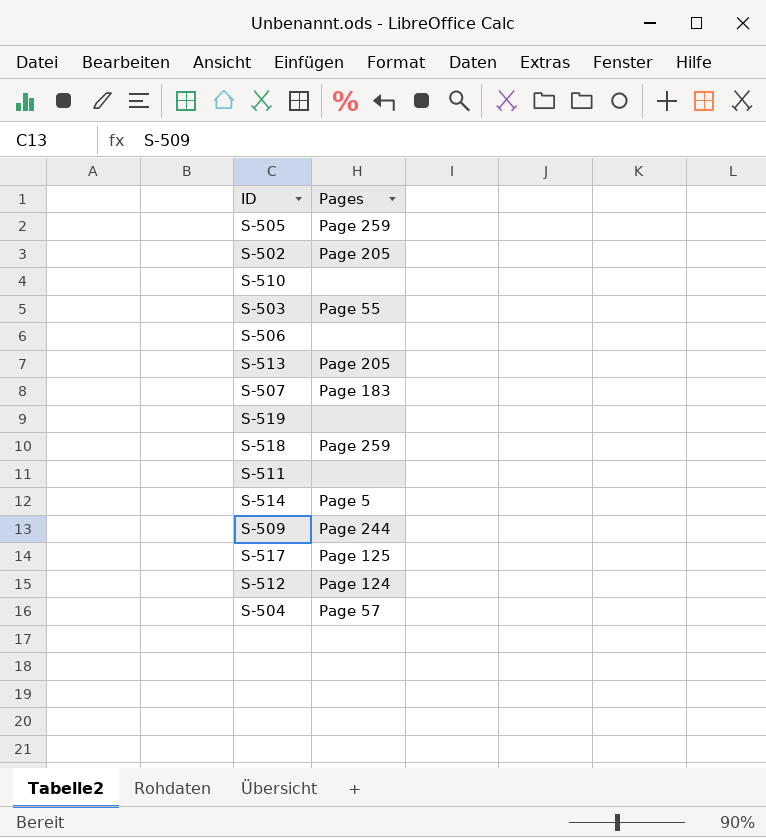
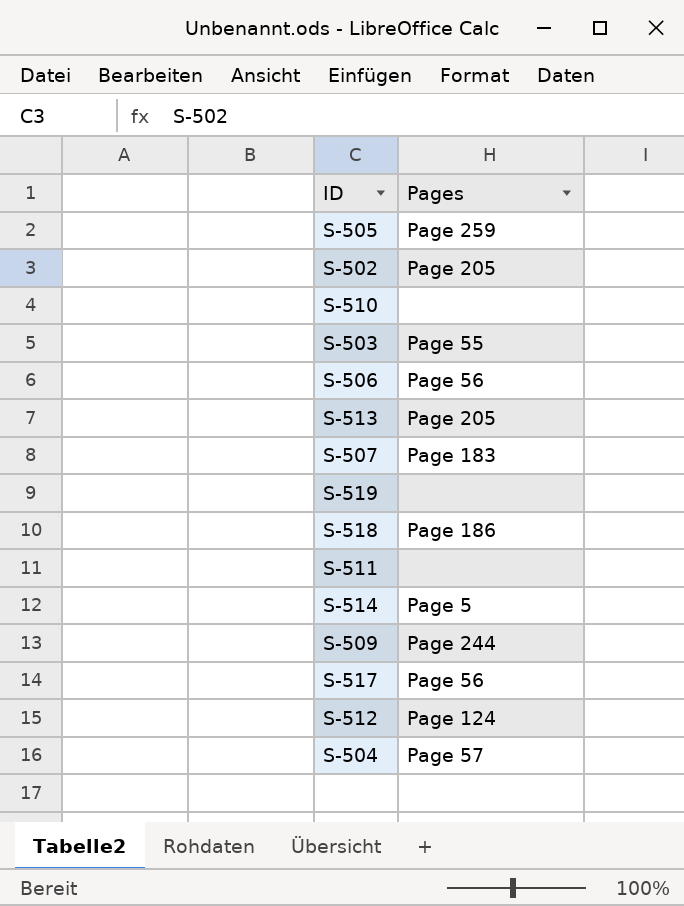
S-506 | Pages: none -> Page 56
S-518 | Pages: Page 259 -> Page 186
S-517 | Pages: Page 125 -> Page 56

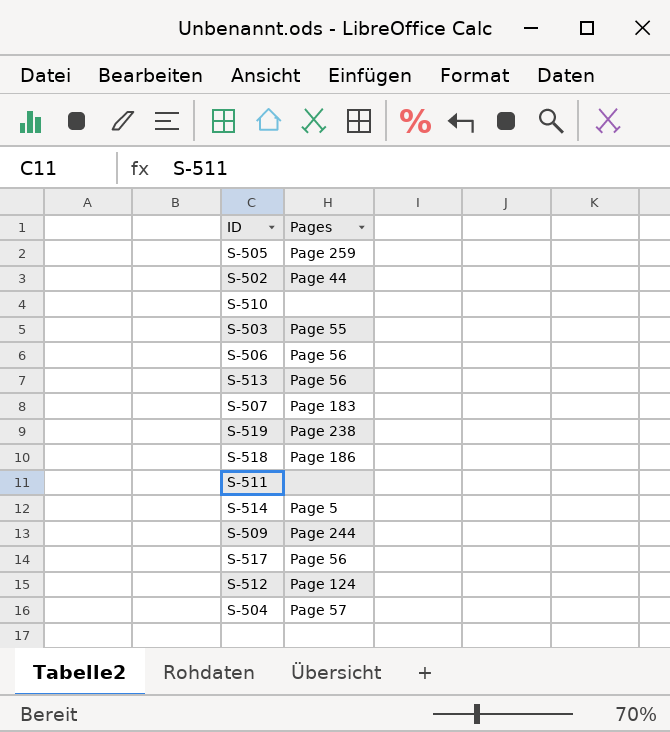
S-502 | Pages: Page 205 -> Page 44
S-513 | Pages: Page 205 -> Page 56
S-519 | Pages: none -> Page 238

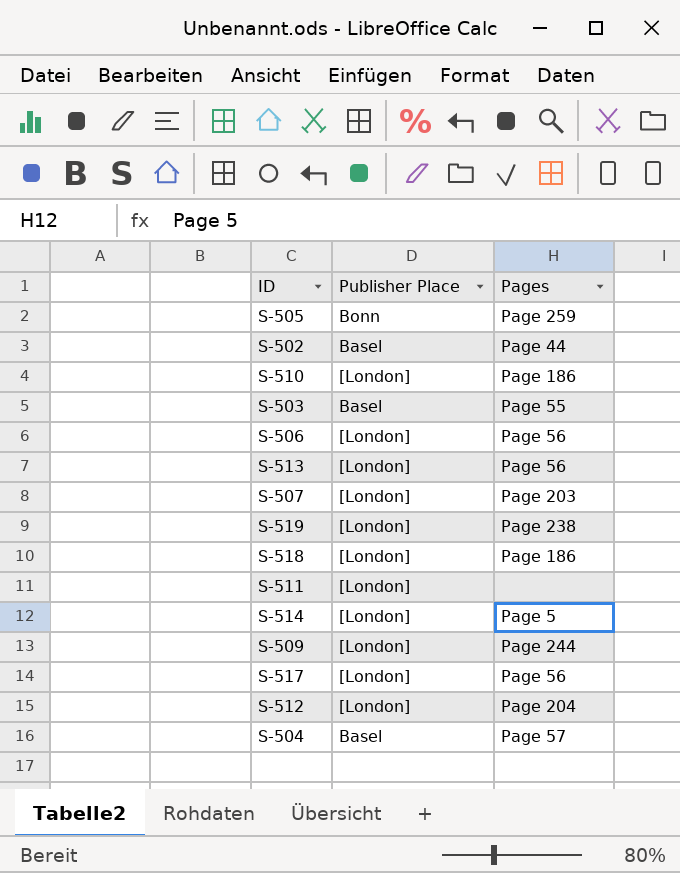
column Publisher Place | position: none -> 2
S-510 | Pages: none -> Page 186
S-507 | Pages: Page 183 -> Page 203
S-512 | Pages: Page 124 -> Page 204

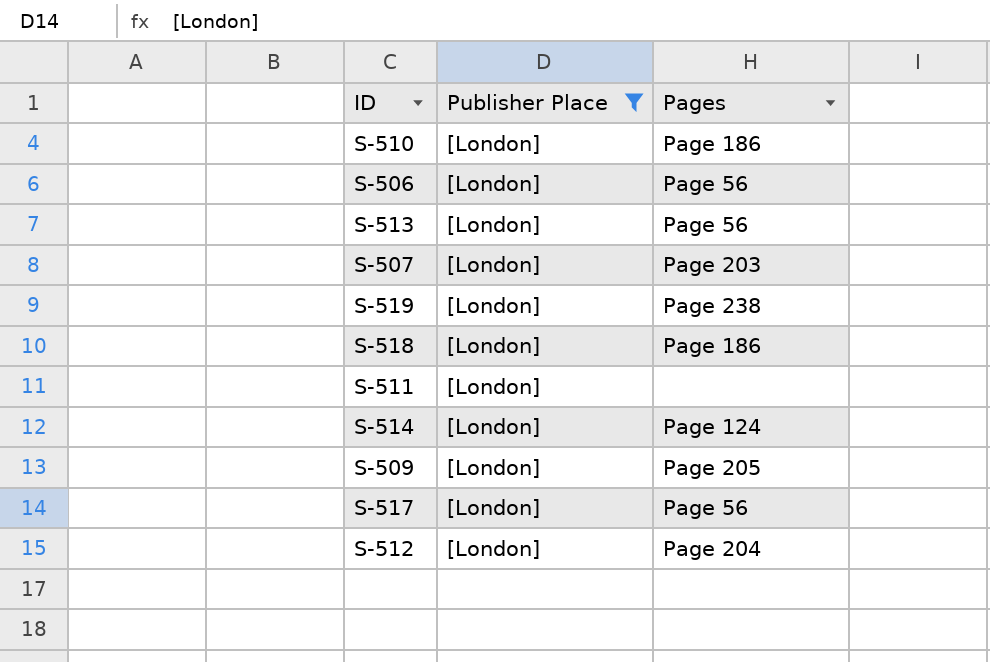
filter: none -> Publisher Place = [London]
S-514 | Pages: Page 5 -> Page 124
S-509 | Pages: Page 244 -> Page 205

